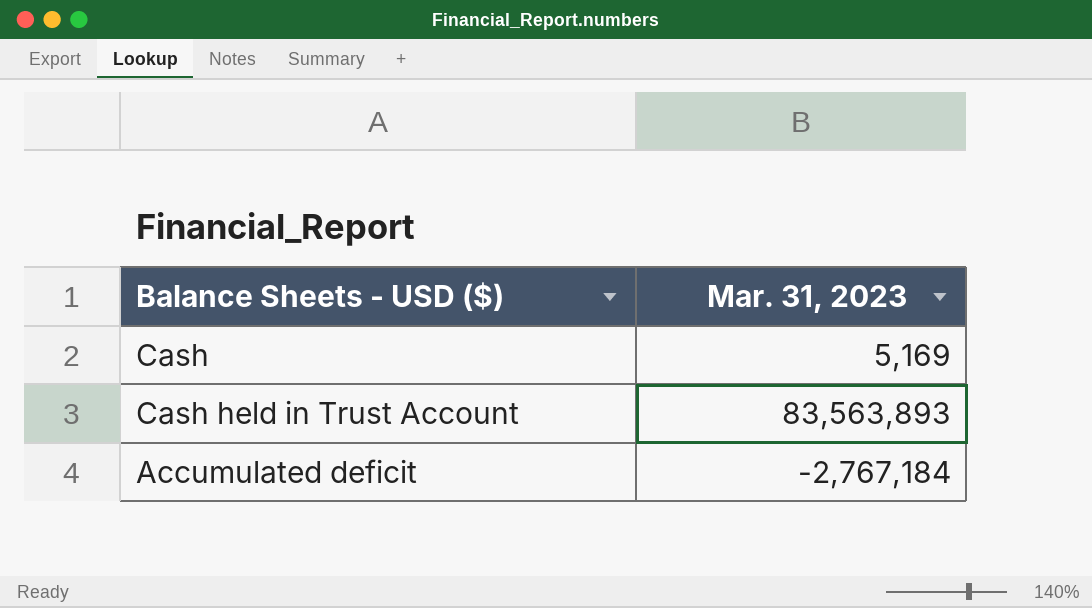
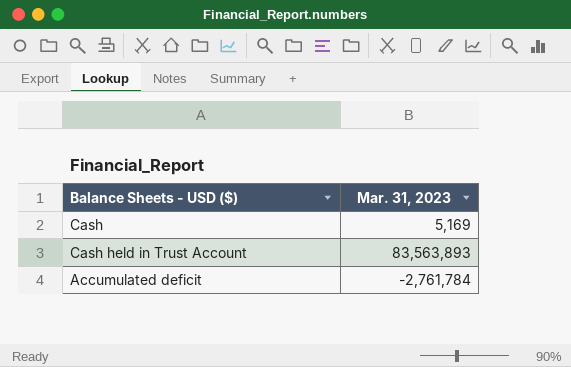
Accumulated deficit | Mar. 31, 2023: -2,767,184 -> -2,761,784

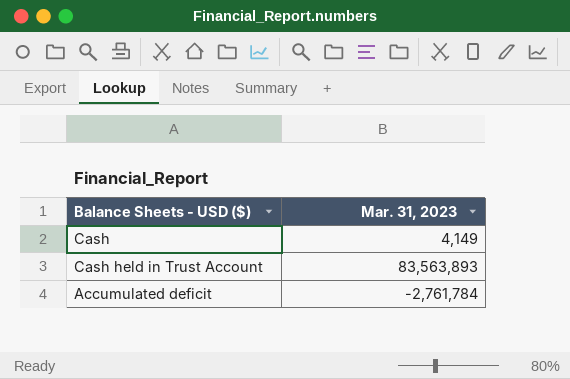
Cash | Mar. 31, 2023: 5,169 -> 4,149

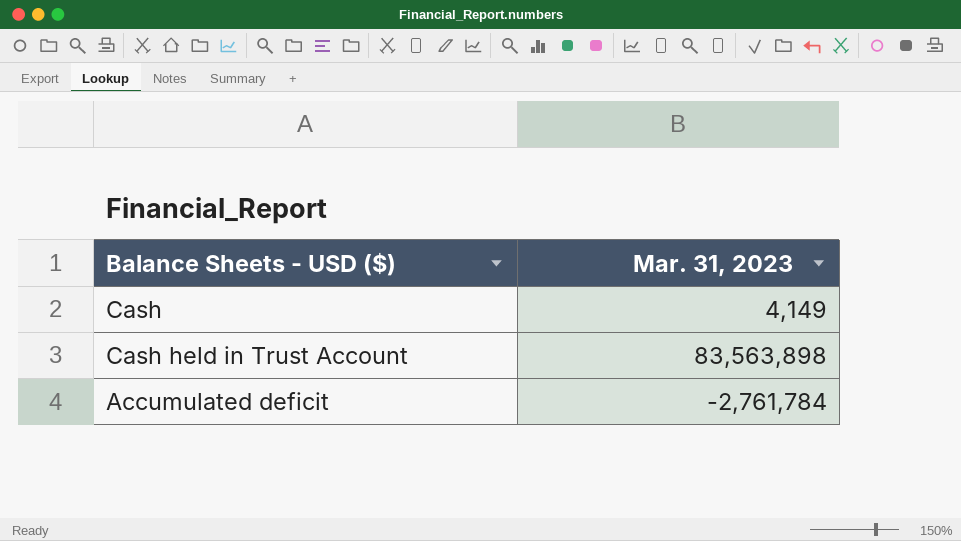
Cash held in Trust Account | Mar. 31, 2023: 83,563,893 -> 83,563,898

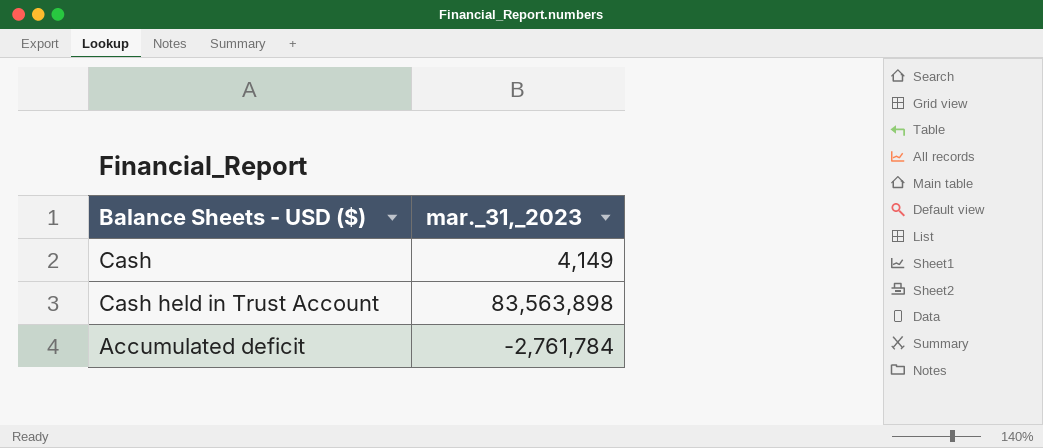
column name: Mar. 31, 2023 -> mar._31,_2023

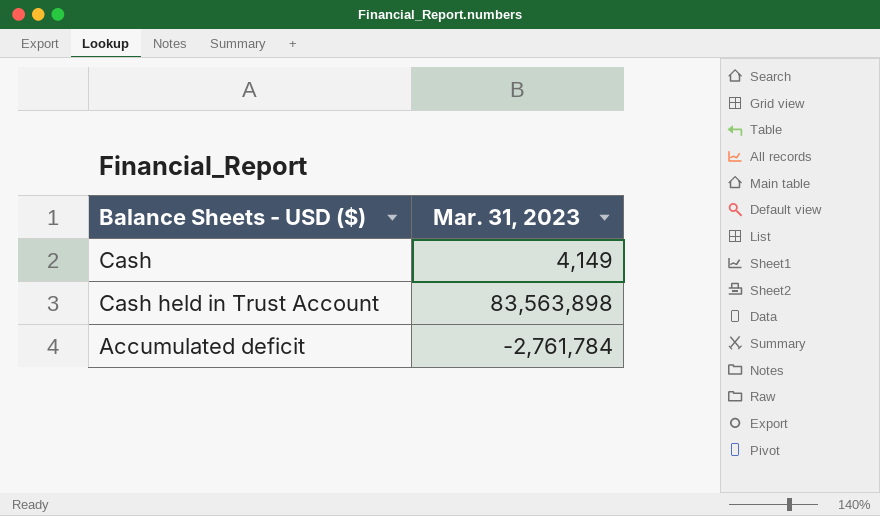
column name: mar._31,_2023 -> Mar. 31, 2023

